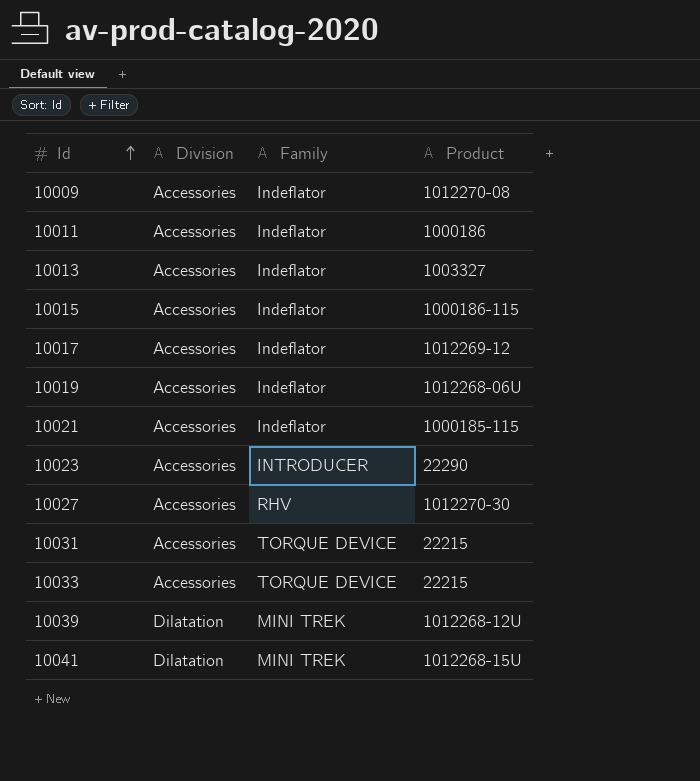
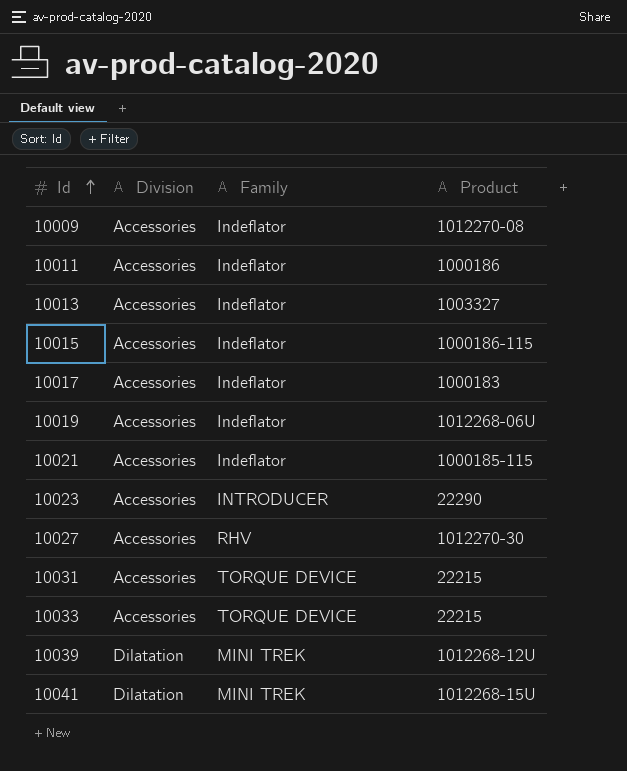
10017 | Product: 1012269-12 -> 1000183

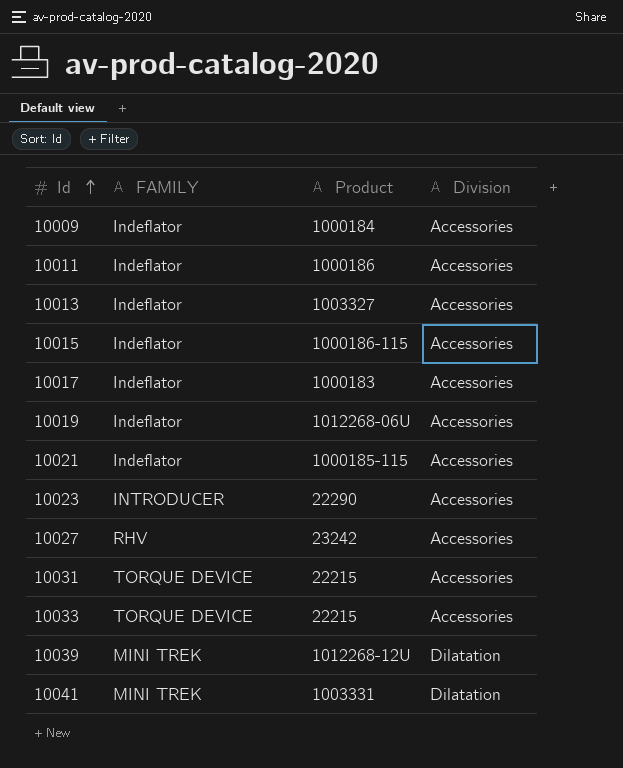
column name: Family -> FAMILY
column Division | position: 2 -> 4
10009 | Product: 1012270-08 -> 1000184
10027 | Product: 1012270-30 -> 23242
10041 | Product: 1012268-15U -> 1003331

